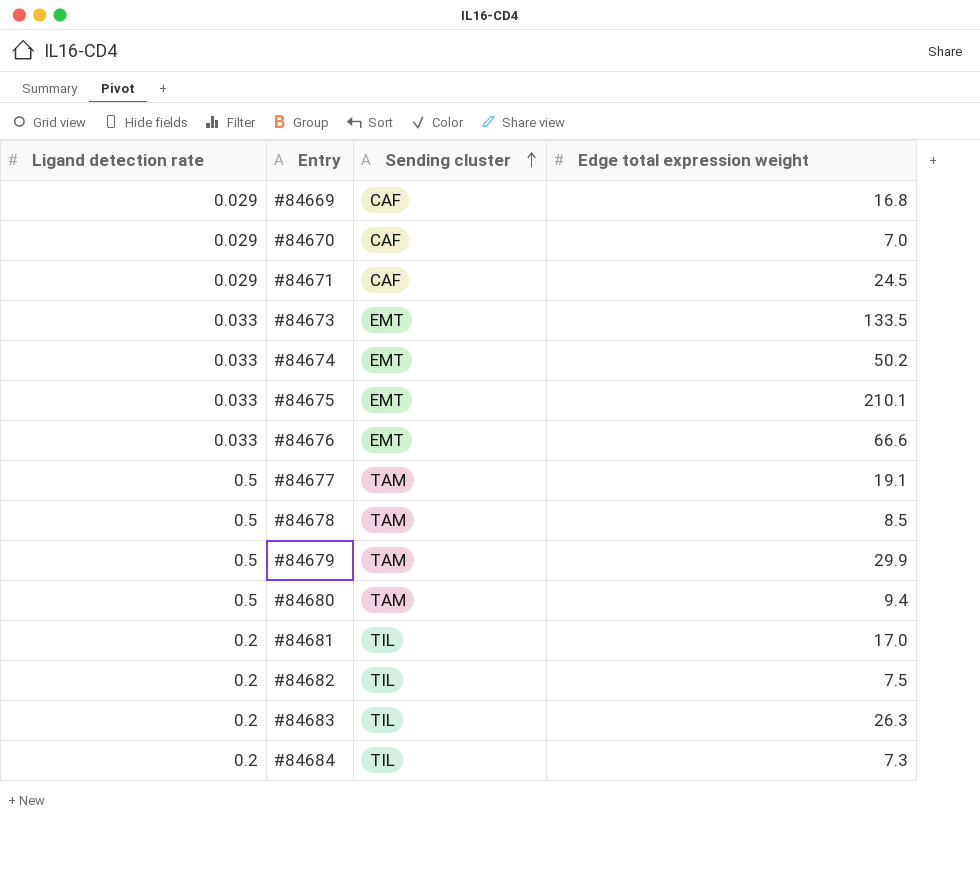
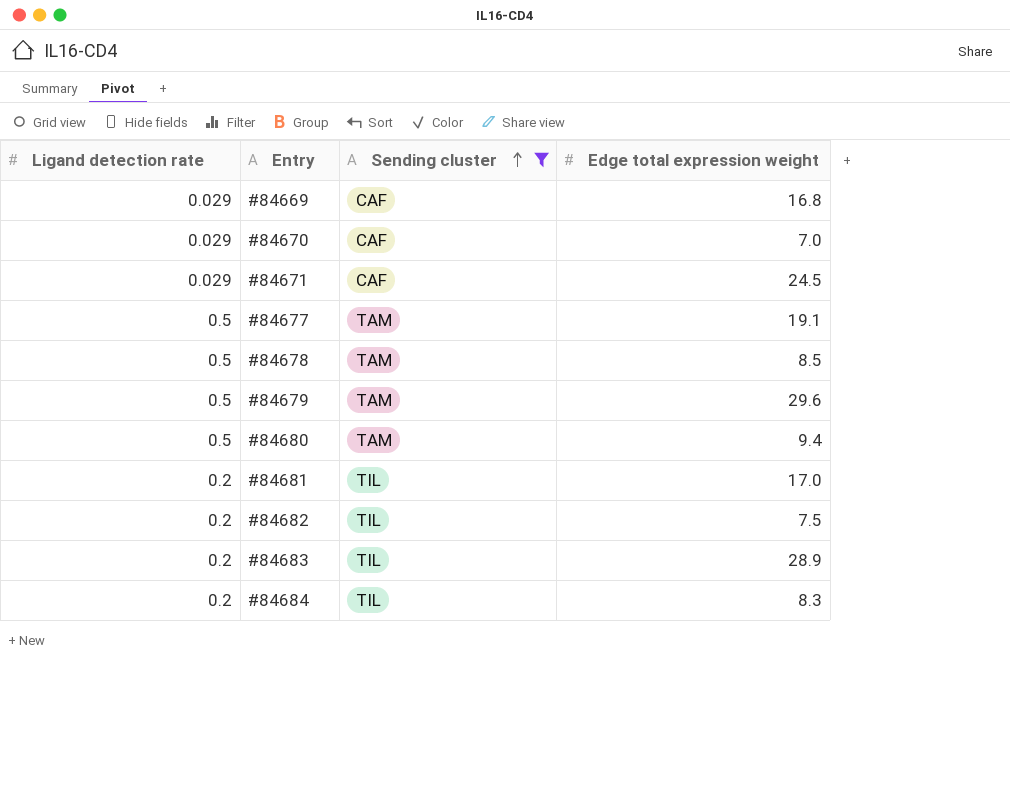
filter: none -> Sending cluster != EMT
#84679 | Edge total expression weight: 29.9 -> 29.6
#84683 | Edge total expression weight: 26.3 -> 28.9
#84684 | Edge total expression weight: 7.3 -> 8.3

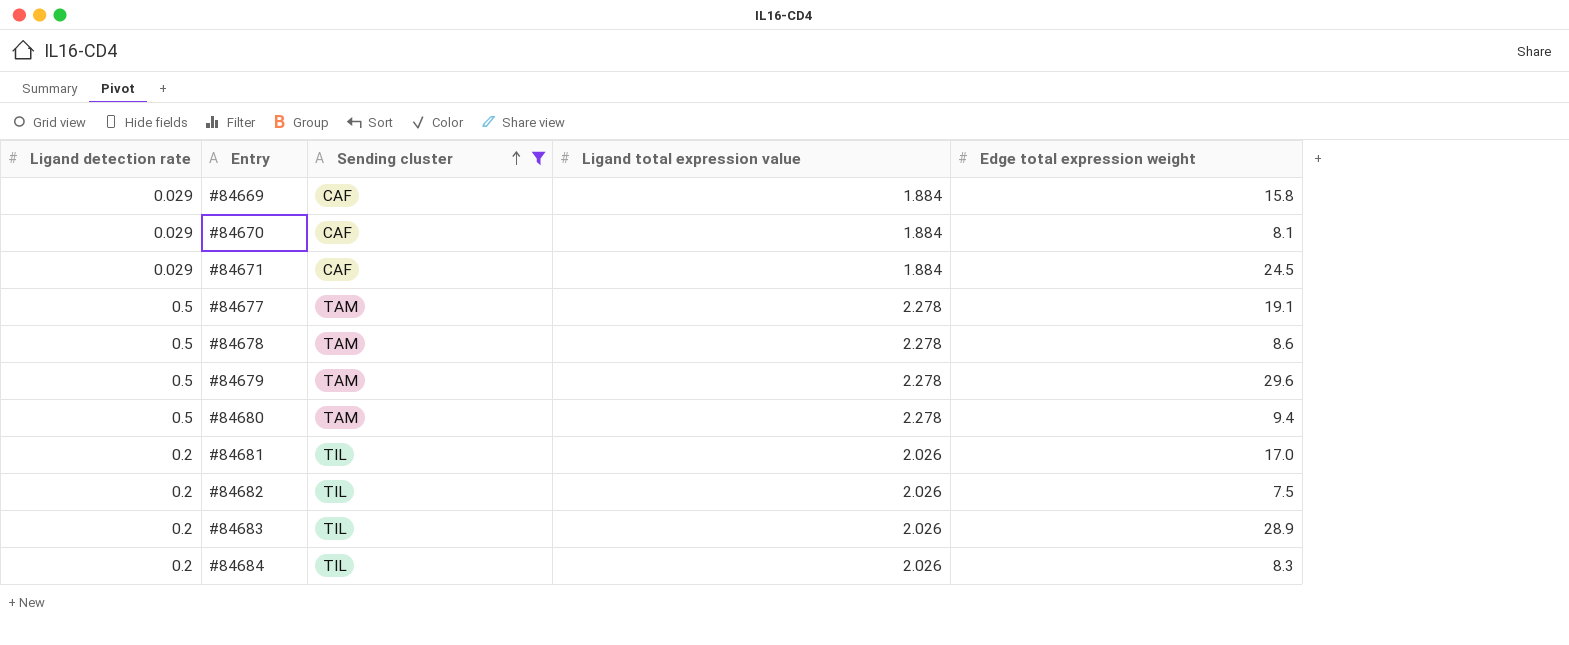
column Ligand total expression value | position: none -> 4
#84669 | Edge total expression weight: 16.8 -> 15.8
#84670 | Edge total expression weight: 7.0 -> 8.1
#84678 | Edge total expression weight: 8.5 -> 8.6

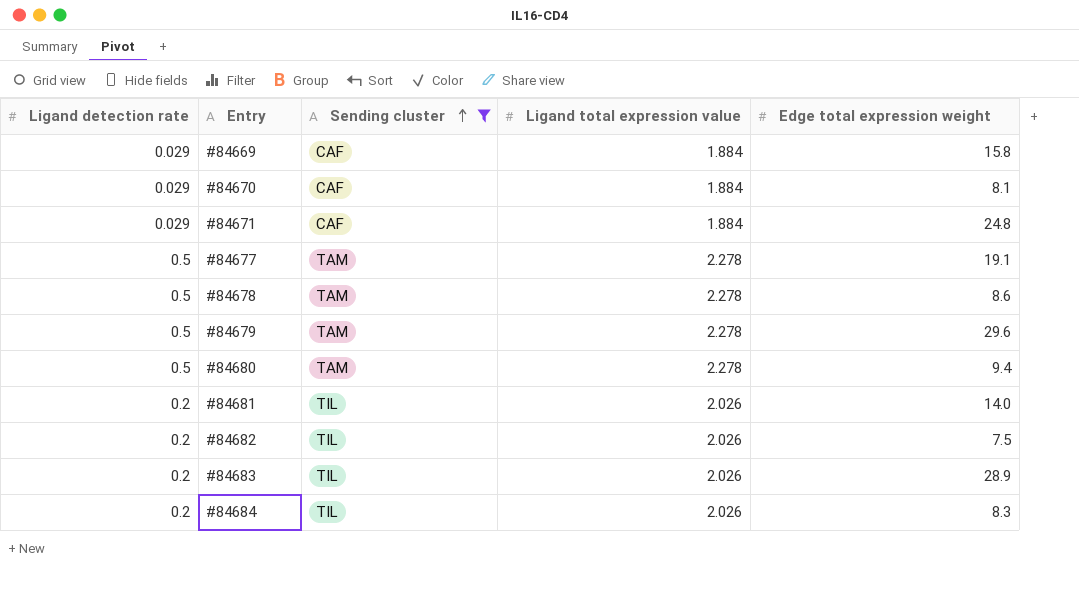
#84671 | Edge total expression weight: 24.5 -> 24.8
#84681 | Edge total expression weight: 17.0 -> 14.0

